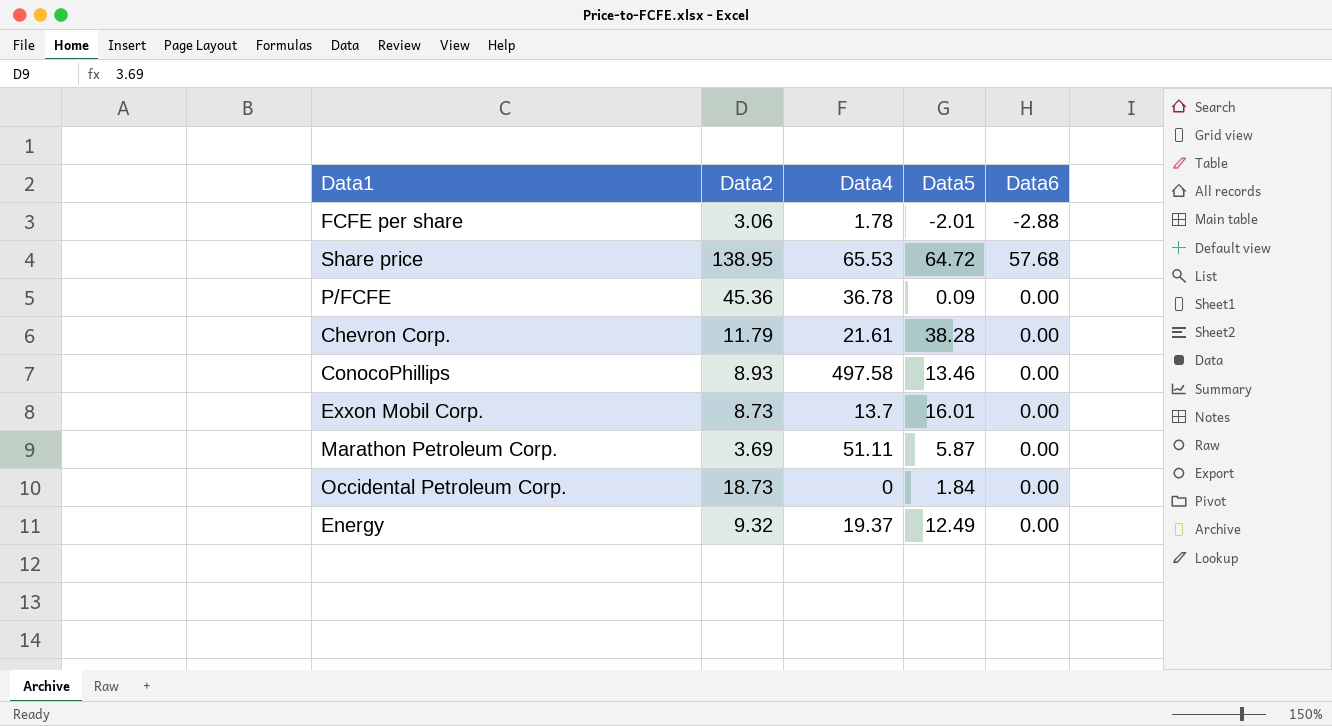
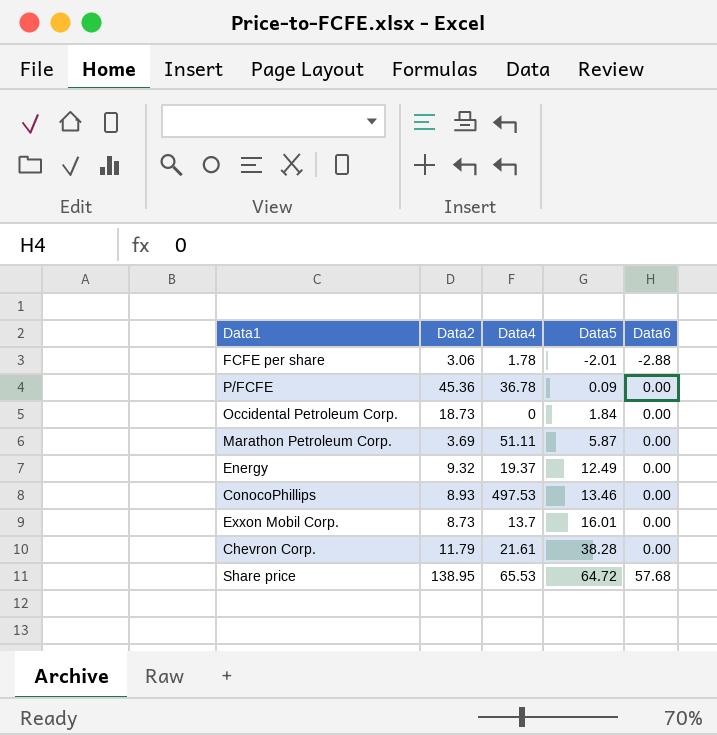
row order: none -> Data5 ascending
ConocoPhillips | Data4: 497.58 -> 497.53

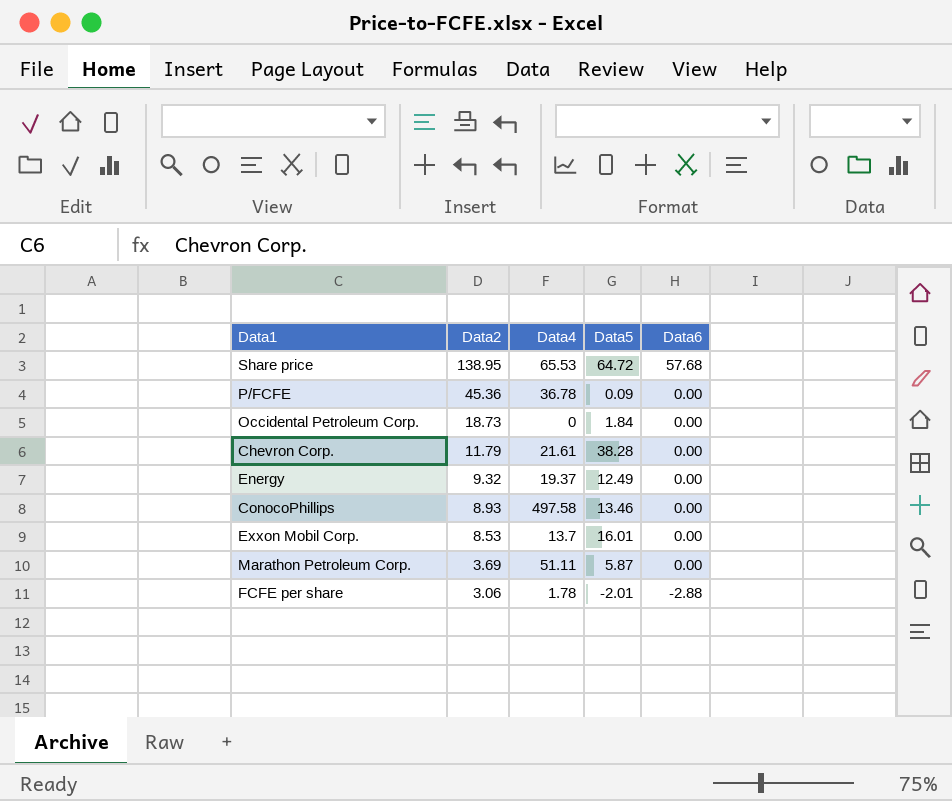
row order: Data5 ascending -> Data2 descending
ConocoPhillips | Data4: 497.53 -> 497.58
Exxon Mobil Corp. | Data2: 8.73 -> 8.53

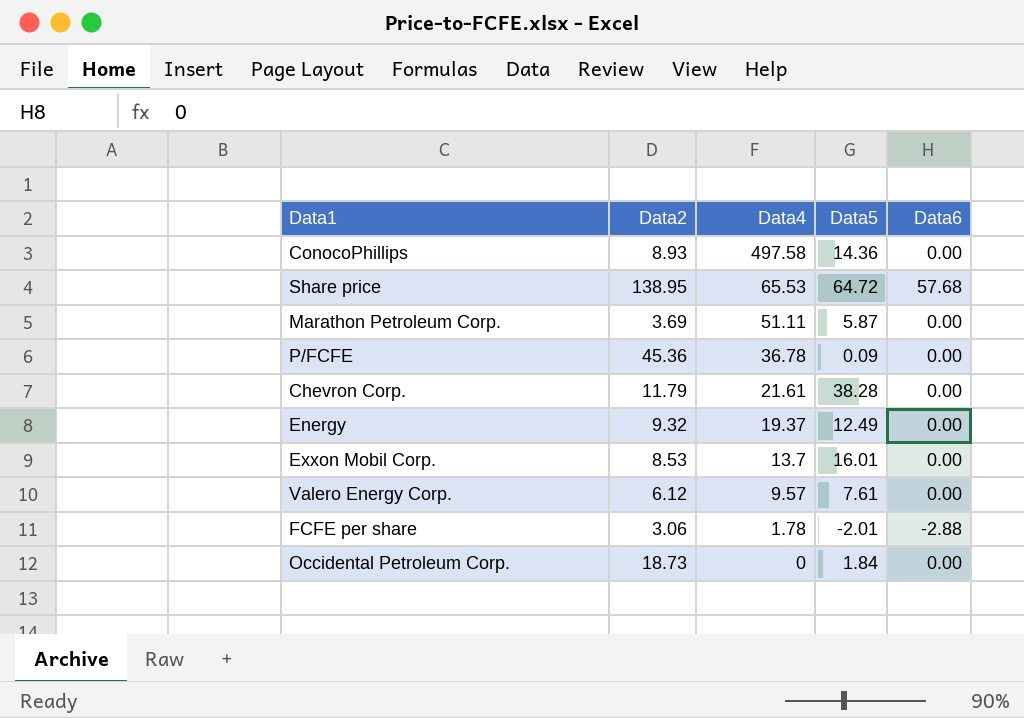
row order: Data2 descending -> Data4 descending
ConocoPhillips | Data5: 13.46 -> 14.36
row Valero Energy Corp.: none -> 6.12 | 9.57 | 7.61 | 0.00

